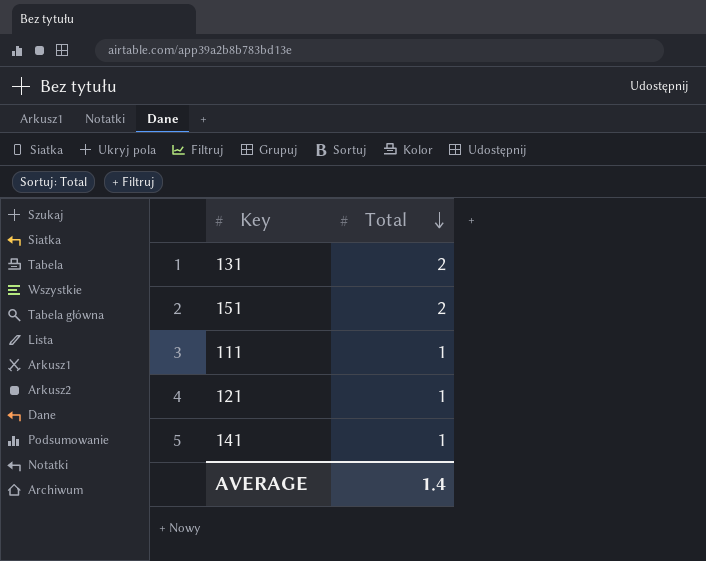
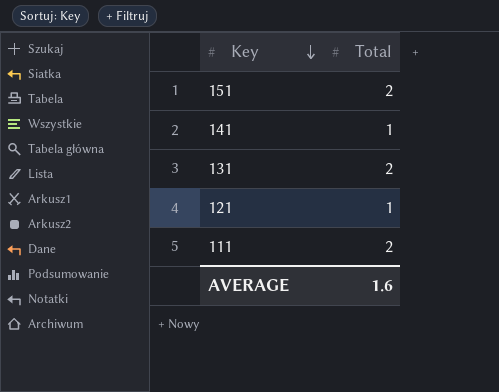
row order: Total descending -> Key descending
111 | Total: 1 -> 2
AVERAGE | Total: 1.4 -> 1.6

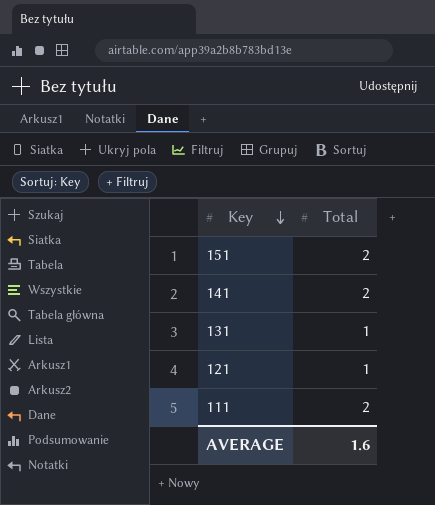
141 | Total: 1 -> 2
131 | Total: 2 -> 1

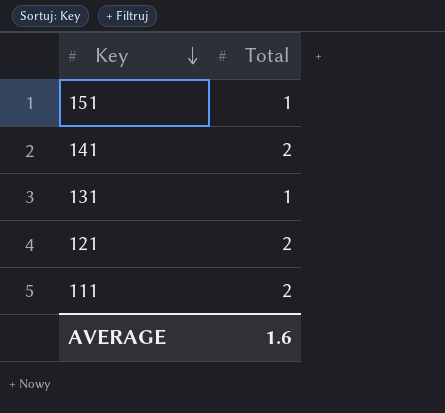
151 | Total: 2 -> 1
121 | Total: 1 -> 2

